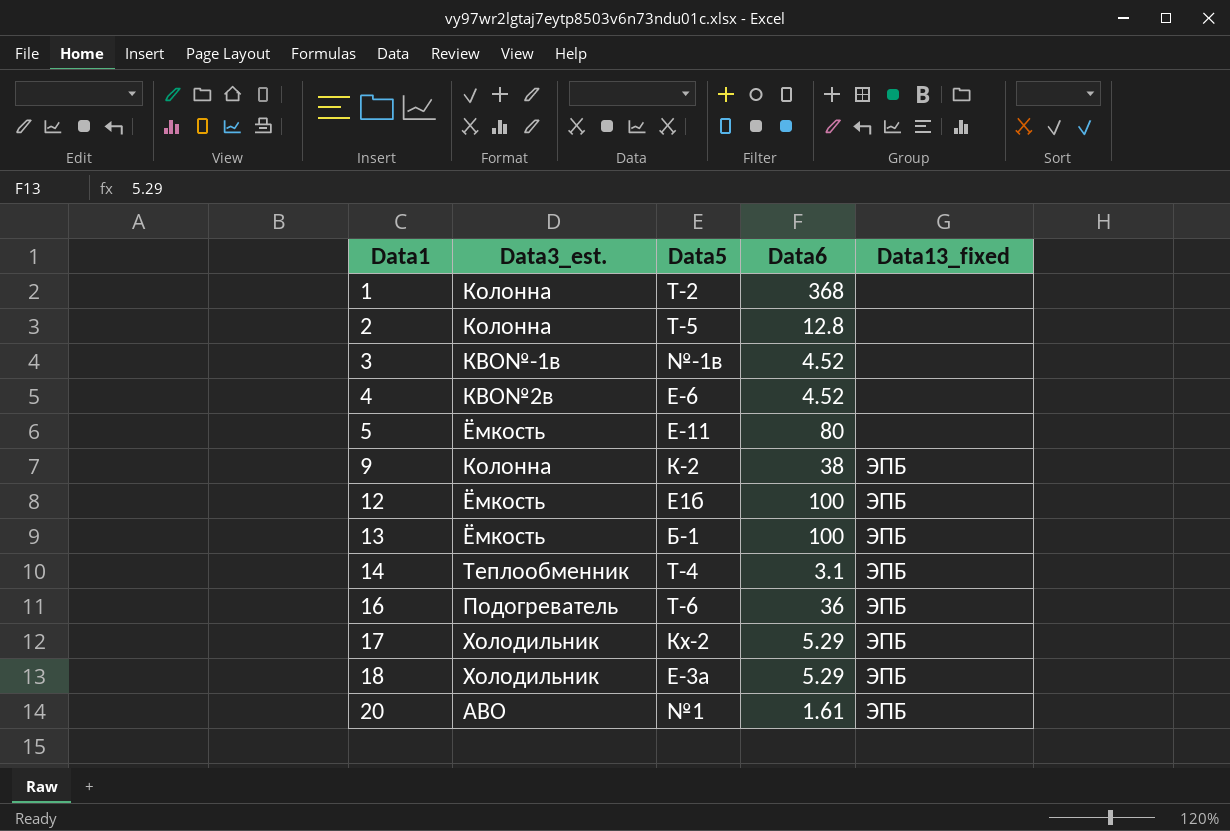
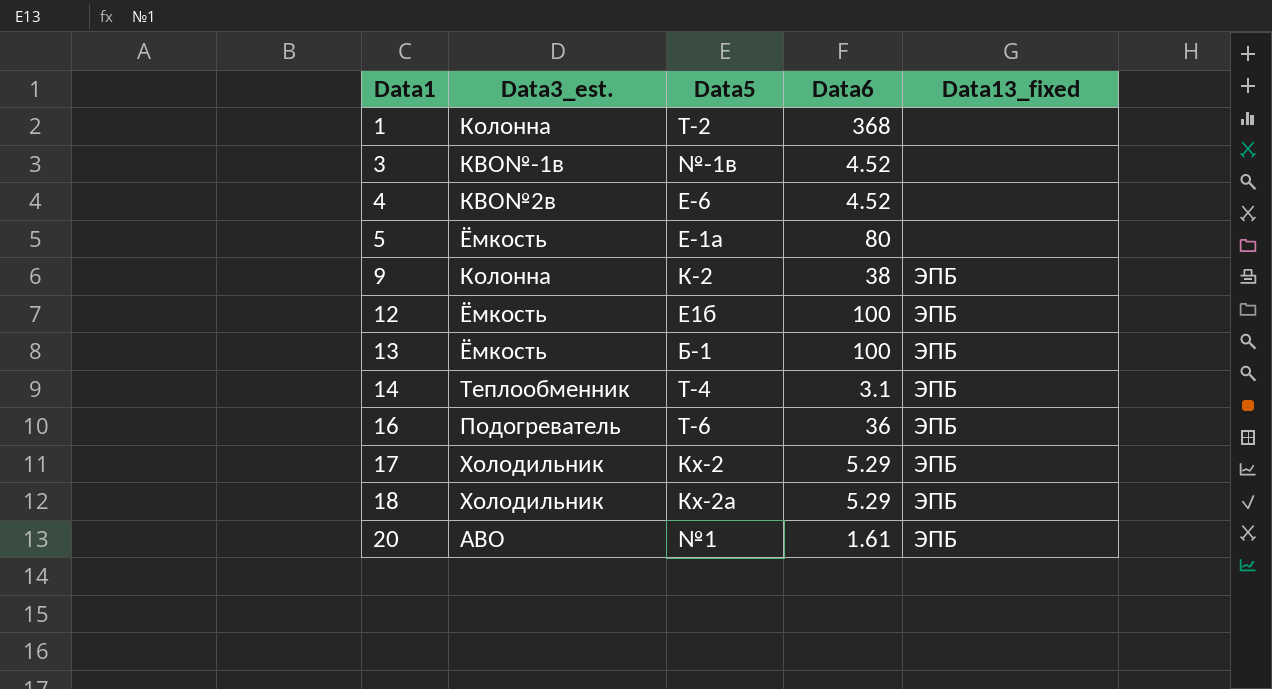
row 2: Колонна | Т-5 | 12.8 | none -> none
5 | Data5: Е-11 -> Е-1а
18 | Data5: Е-3а -> Кх-2а

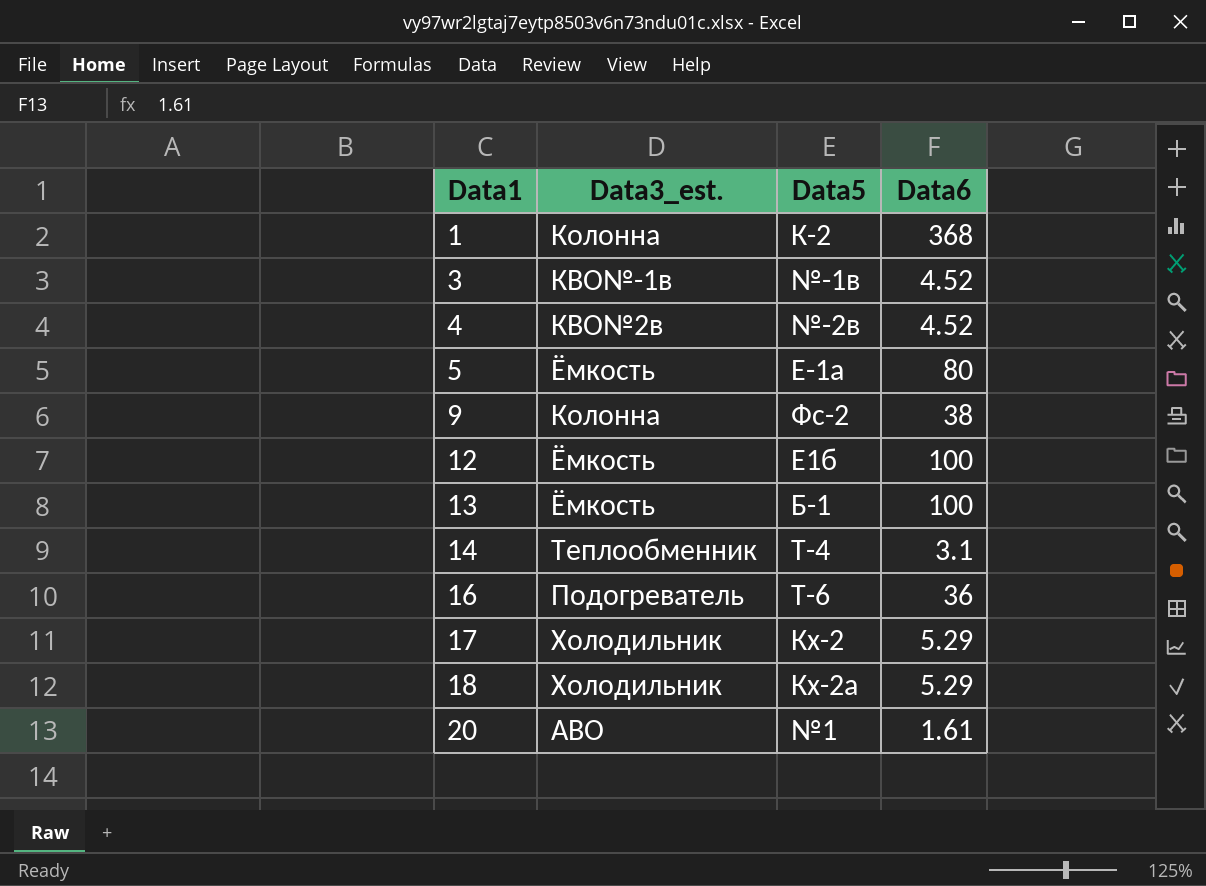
column Data13_fixed | position: 5 -> none
1 | Data5: Т-2 -> К-2
4 | Data5: Е-6 -> №-2в
9 | Data5: К-2 -> Фс-2

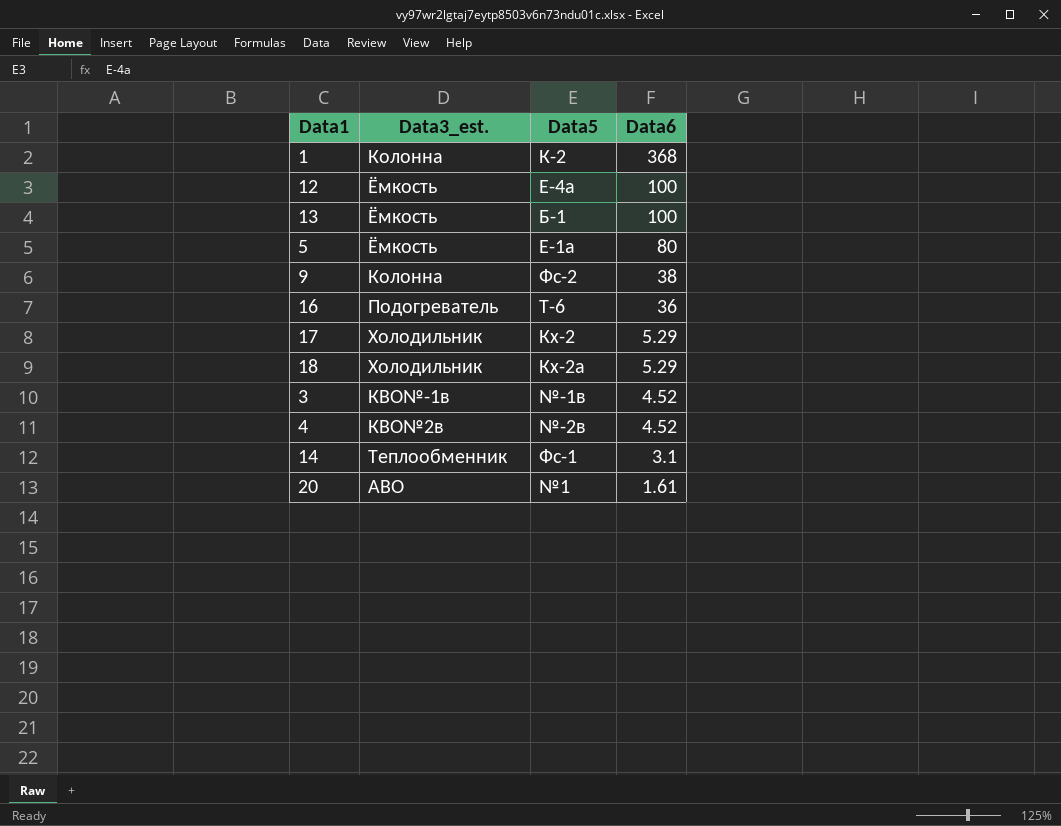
row order: Data1 ascending -> Data6 descending
12 | Data5: Е1б -> Е-4а
14 | Data5: Т-4 -> Фс-1

